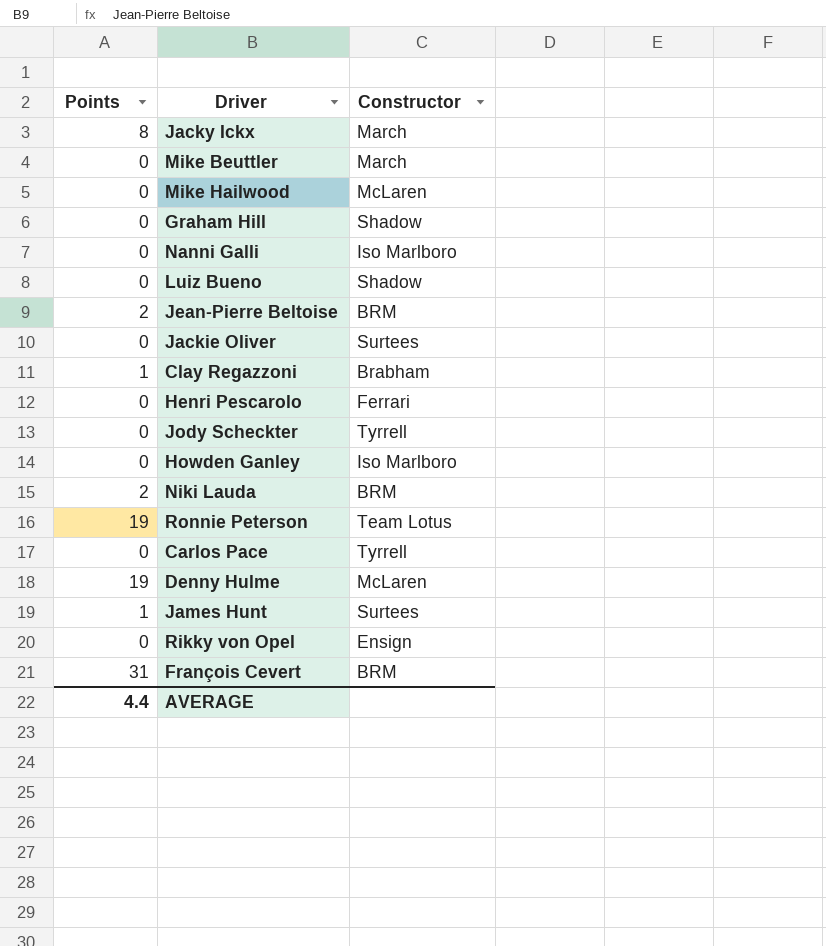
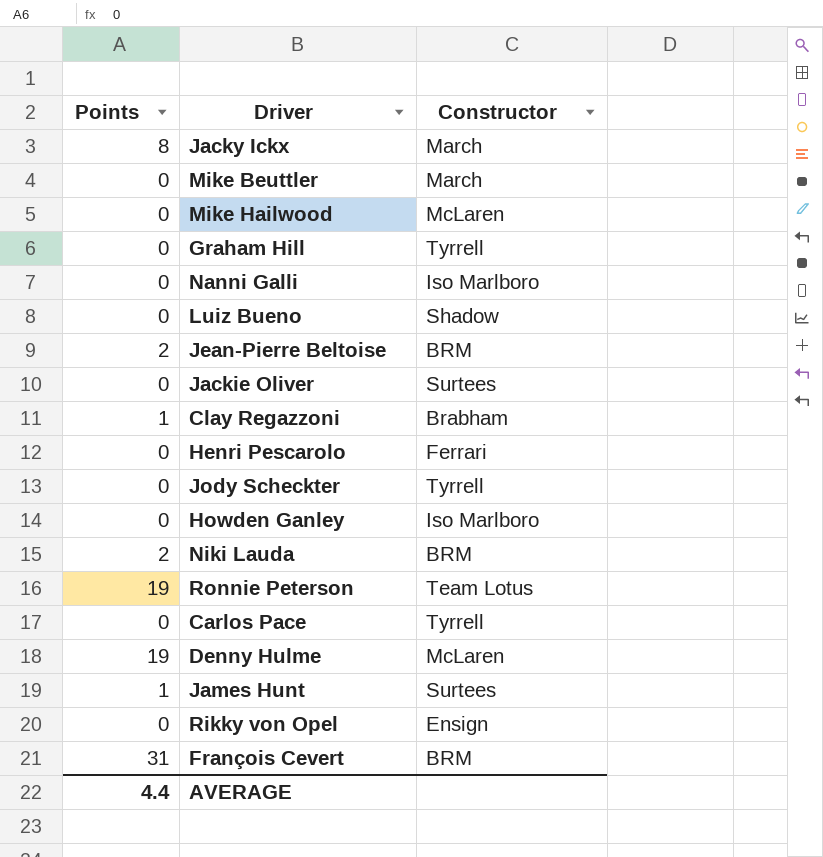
Graham Hill | Constructor: Shadow -> Tyrrell

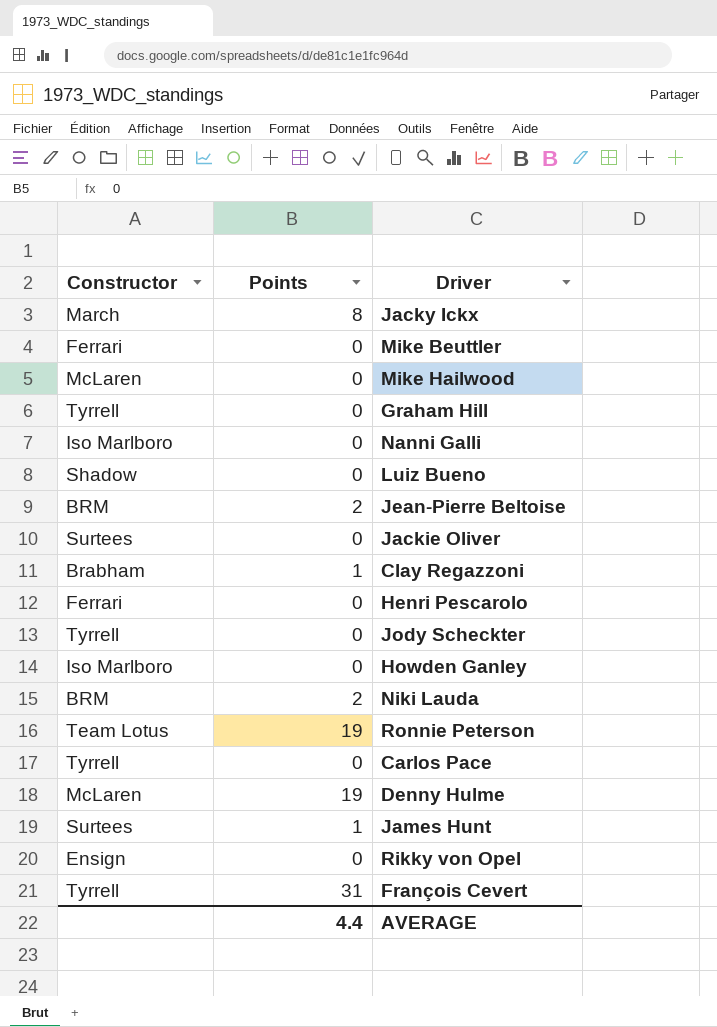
column Constructor | position: 3 -> 1
Mike Beuttler | Constructor: March -> Ferrari
François Cevert | Constructor: BRM -> Tyrrell

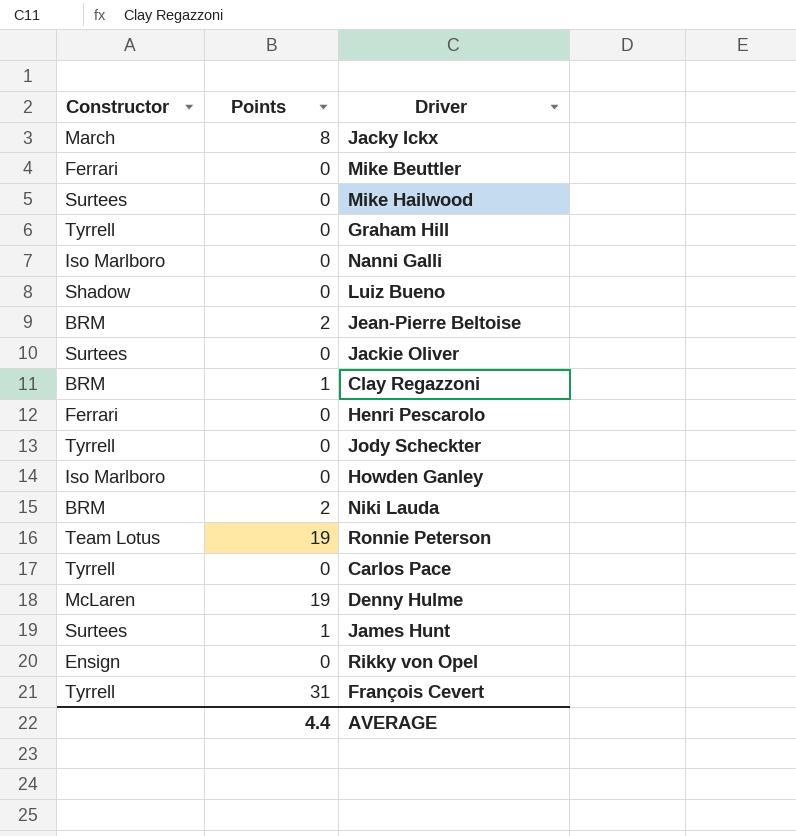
Mike Hailwood | Constructor: McLaren -> Surtees
Clay Regazzoni | Constructor: Brabham -> BRM

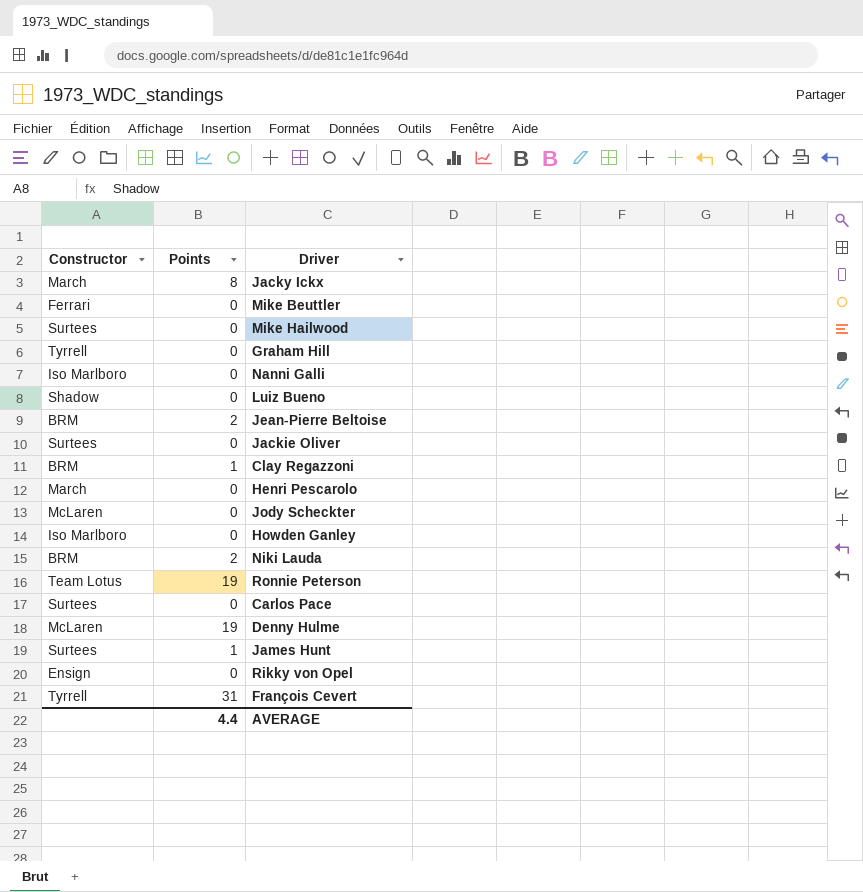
Henri Pescarolo | Constructor: Ferrari -> March
Jody Scheckter | Constructor: Tyrrell -> McLaren
Carlos Pace | Constructor: Tyrrell -> Surtees

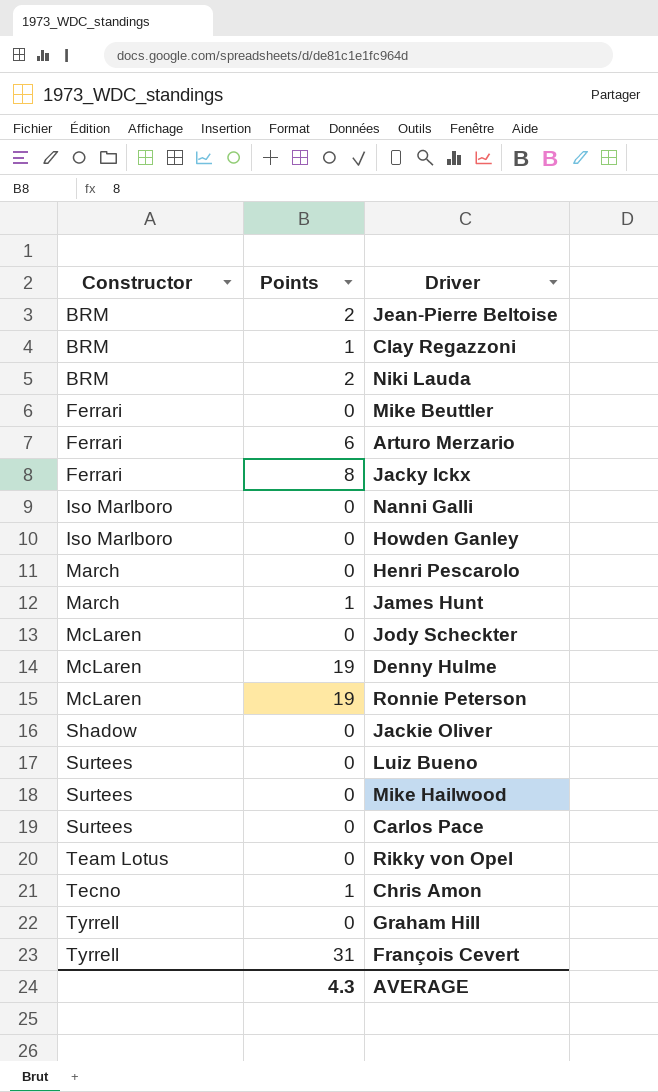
row order: none -> Constructor ascending
row Arturo Merzario: none -> Ferrari | 6
Jacky Ickx | Constructor: March -> Ferrari
James Hunt | Constructor: Surtees -> March
Ronnie Peterson | Constructor: Team Lotus -> McLaren
Jackie Oliver | Constructor: Surtees -> Shadow
Luiz Bueno | Constructor: Shadow -> Surtees
Rikky von Opel | Constructor: Ensign -> Team Lotus
row Chris Amon: none -> Tecno | 1
AVERAGE | Points: 4.4 -> 4.3

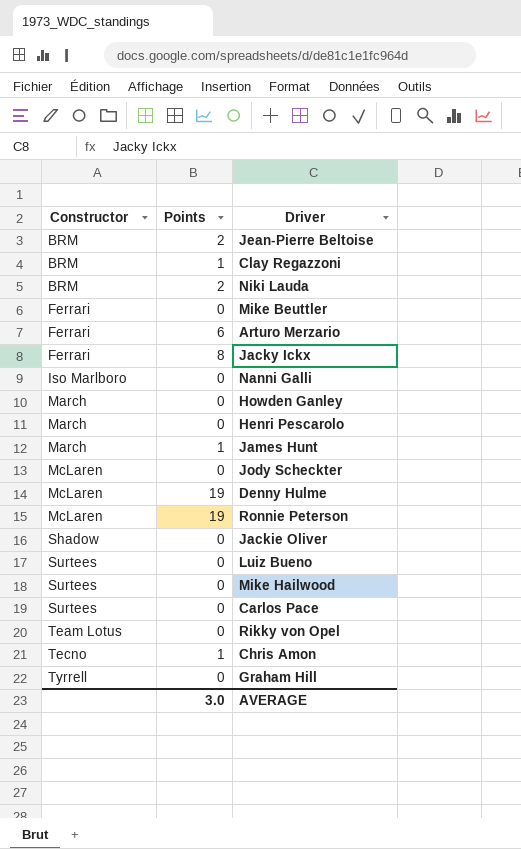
row François Cevert: Tyrrell | 31 -> none
Howden Ganley | Constructor: Iso Marlboro -> March
AVERAGE | Points: 4.3 -> 3.0

